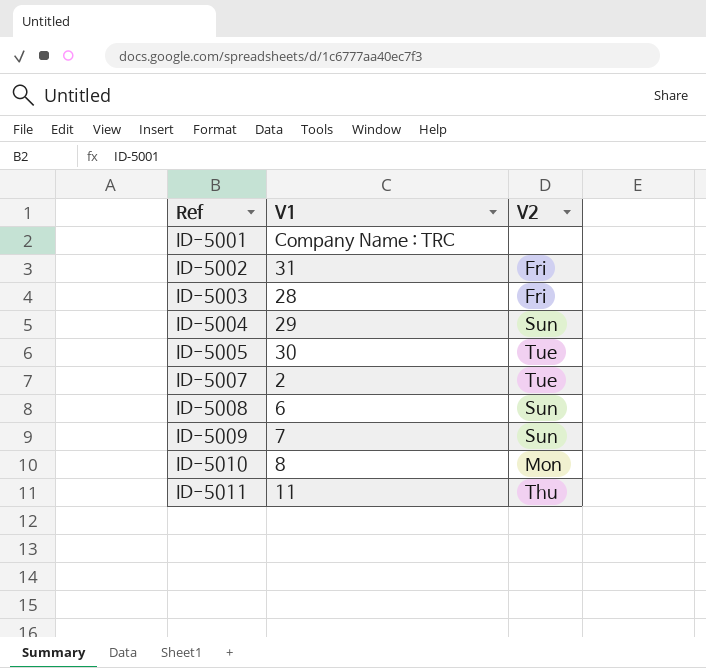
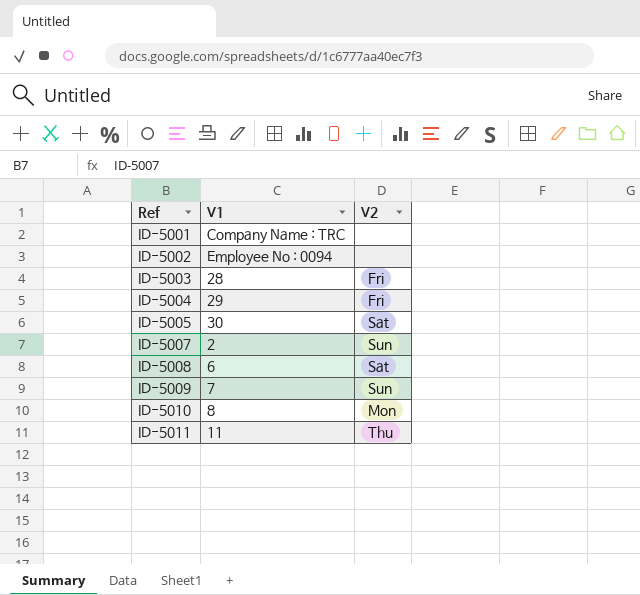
ID-5002 | V1: 31 -> Employee No : 0094
ID-5002 | V2: Fri -> none
ID-5004 | V2: Sun -> Fri
ID-5005 | V2: Tue -> Sat
ID-5007 | V2: Tue -> Sun
ID-5008 | V2: Sun -> Sat

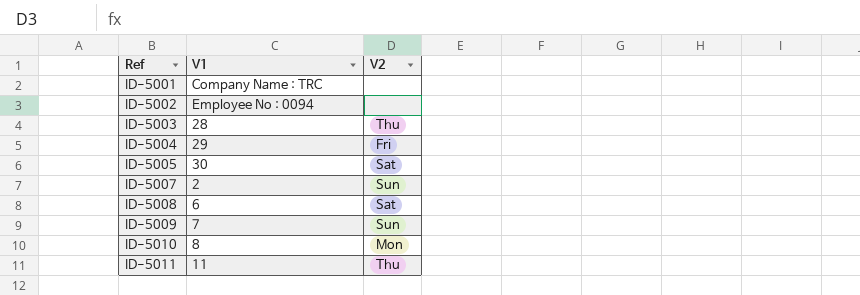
ID-5003 | V2: Fri -> Thu

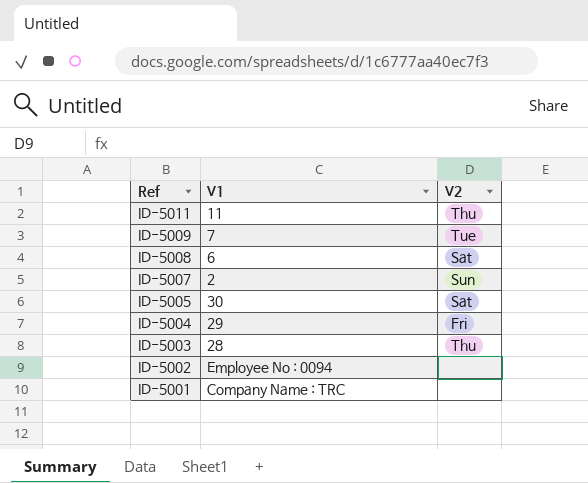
row order: Ref ascending -> Ref descending
row ID-5010: 8 | Mon -> none
ID-5009 | V2: Sun -> Tue

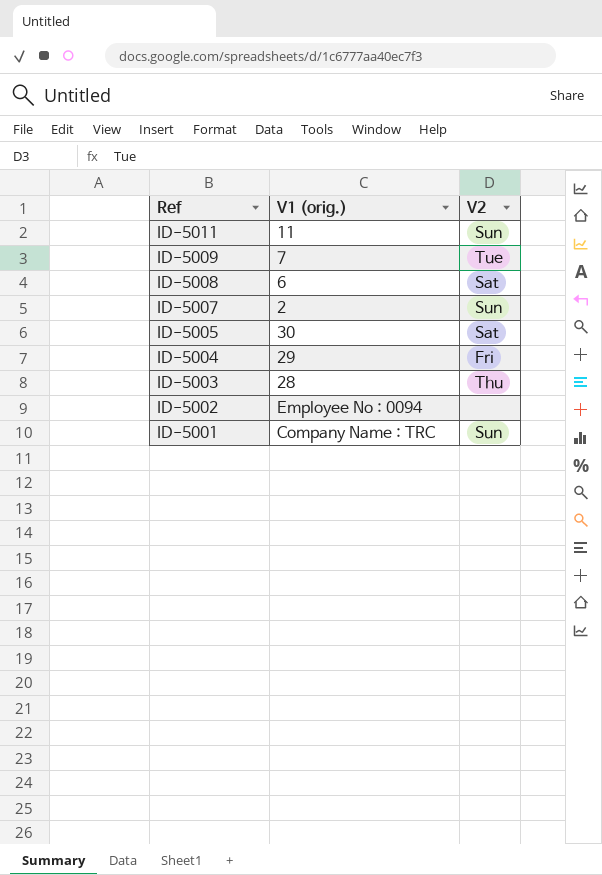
column name: V1 -> V1 (orig.)
ID-5011 | V2: Thu -> Sun
ID-5001 | V2: none -> Sun

